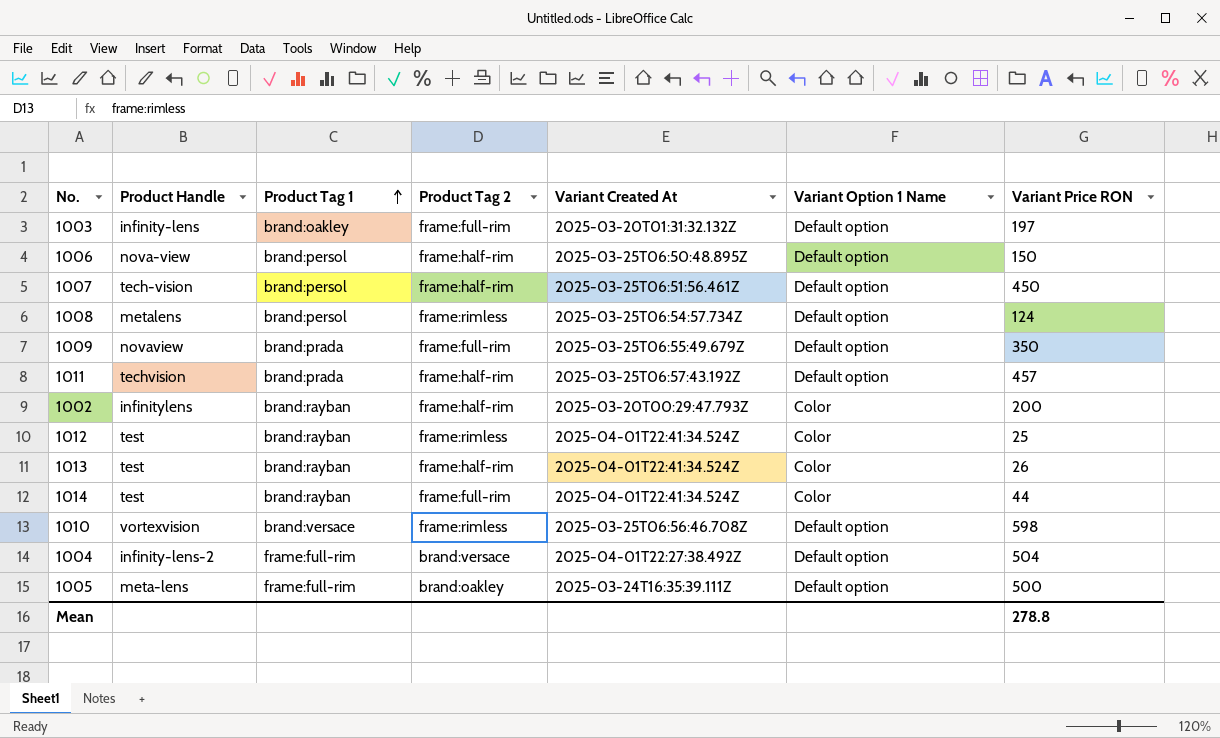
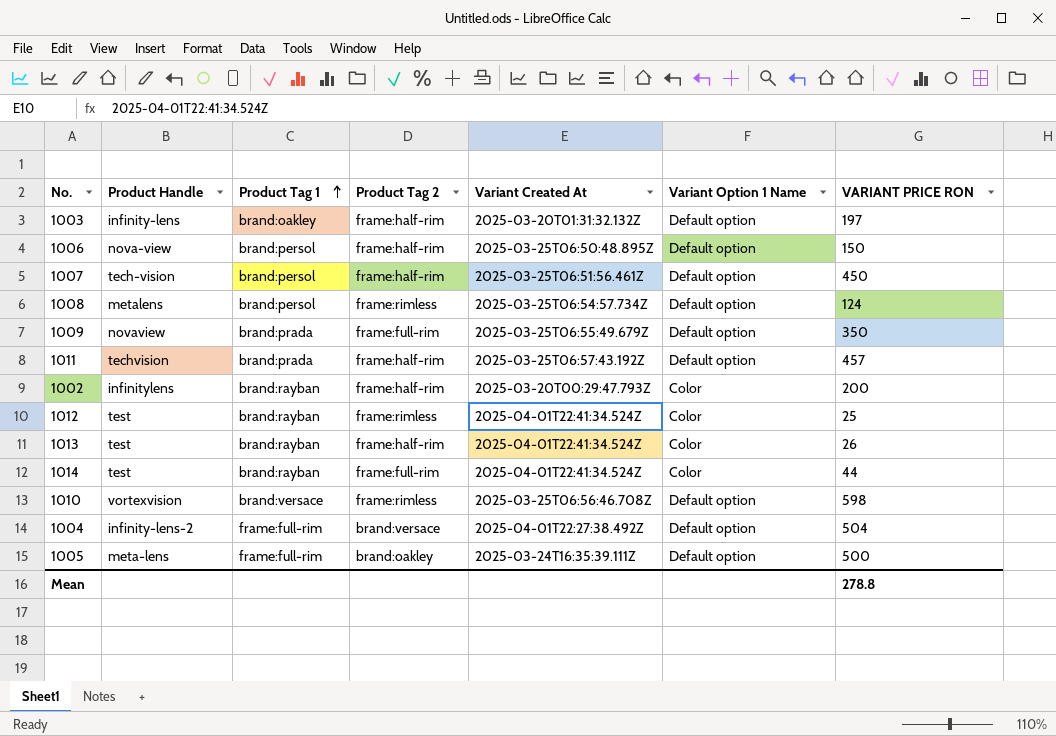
column name: Variant Price RON -> VARIANT PRICE RON
1003 | Product Tag 2: frame:full-rim -> frame:half-rim

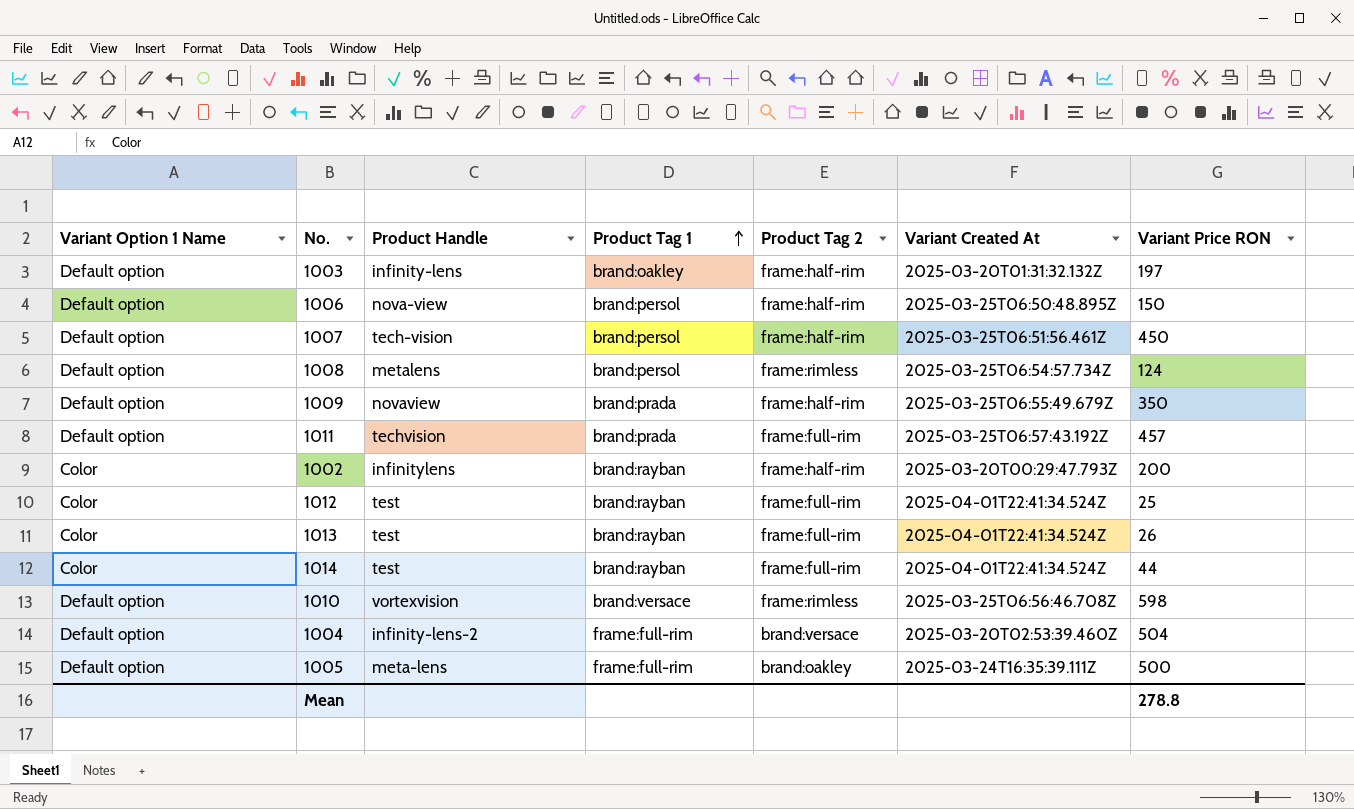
column Variant Option 1 Name | position: 6 -> 1
column name: VARIANT PRICE RON -> Variant Price RON
1009 | Product Tag 2: frame:full-rim -> frame:half-rim
1011 | Product Tag 2: frame:half-rim -> frame:full-rim
1012 | Product Tag 2: frame:rimless -> frame:full-rim
1013 | Product Tag 2: frame:half-rim -> frame:full-rim
1004 | Variant Created At: 2025-04-01T22:27:38.492Z -> 2025-03-20T02:53:39.460Z

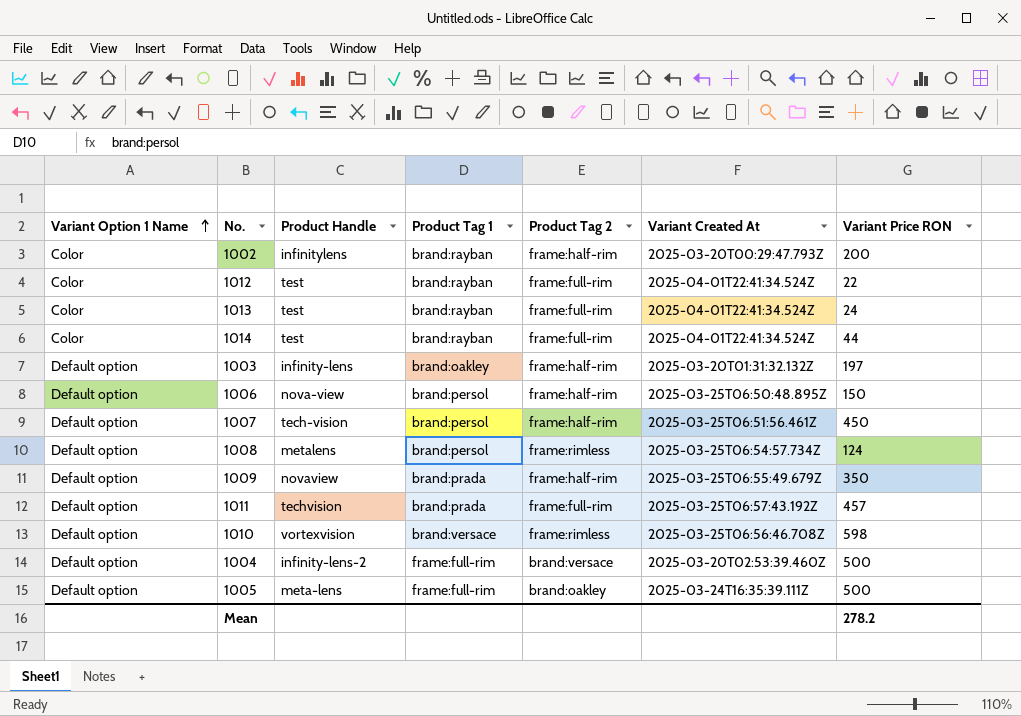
row order: Product Tag 1 ascending -> Variant Option 1 Name ascending
1012 | Variant Price RON: 25 -> 22
1013 | Variant Price RON: 26 -> 24
1004 | Variant Price RON: 504 -> 500
Mean | Variant Price RON: 278.8 -> 278.2

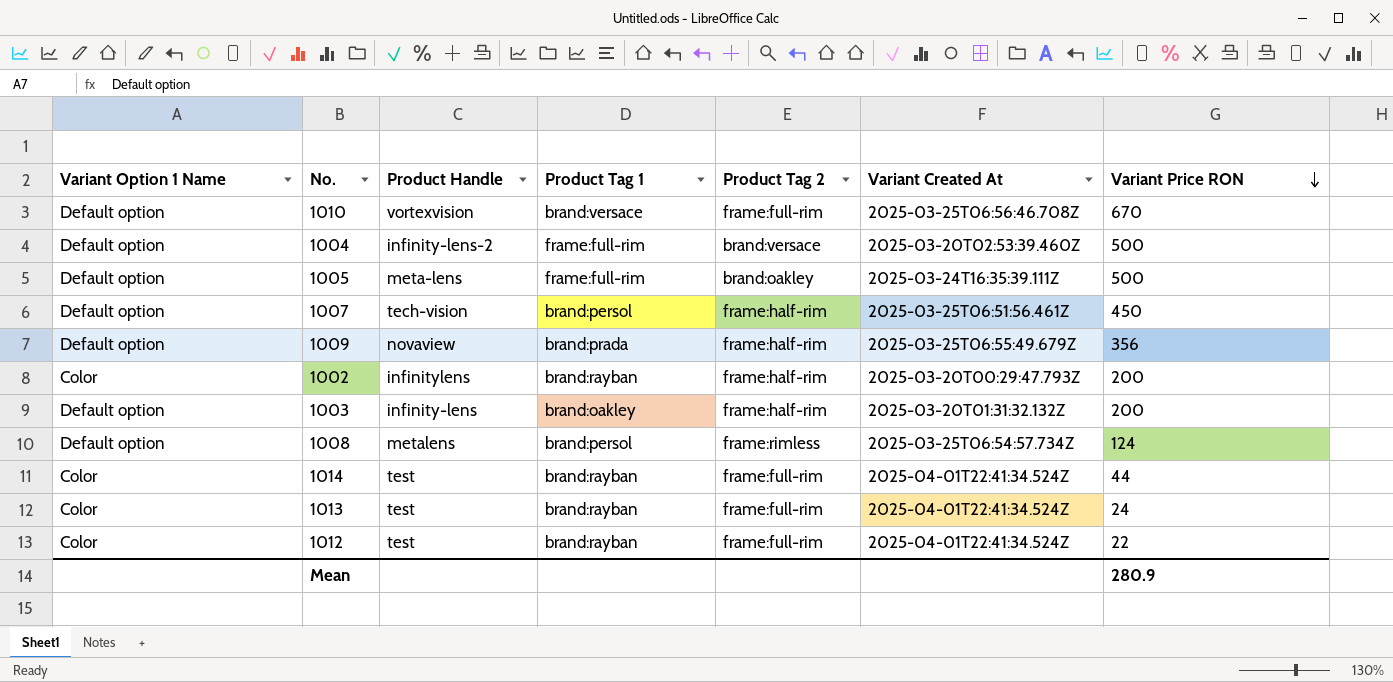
row order: Variant Option 1 Name ascending -> Variant Price RON descending
row 1006: Default option | nova-view | brand:persol | frame:half-rim | 2025-03-25T06:50:48.895Z | 150 -> none
row 1011: Default option | techvision | brand:prada | frame:full-rim | 2025-03-25T06:57:43.192Z | 457 -> none
1010 | Product Tag 2: frame:rimless -> frame:full-rim
1010 | Variant Price RON: 598 -> 670
1009 | Variant Price RON: 350 -> 356
1003 | Variant Price RON: 197 -> 200
Mean | Variant Price RON: 278.2 -> 280.9

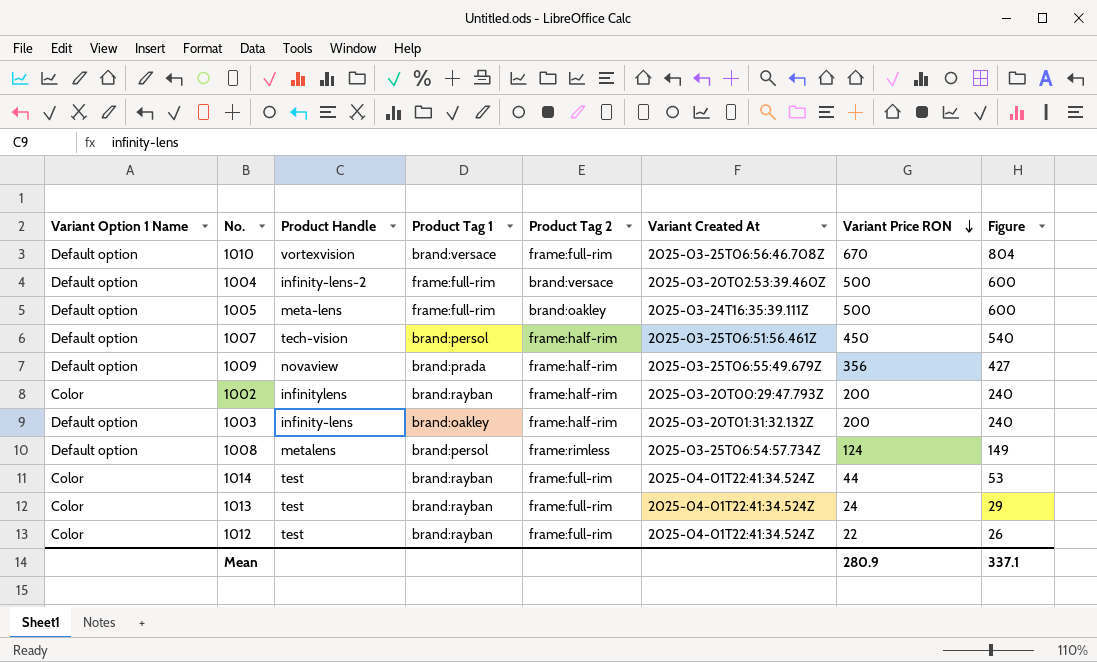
column Figure | formula: none -> [Variant Price RON] * 1.2

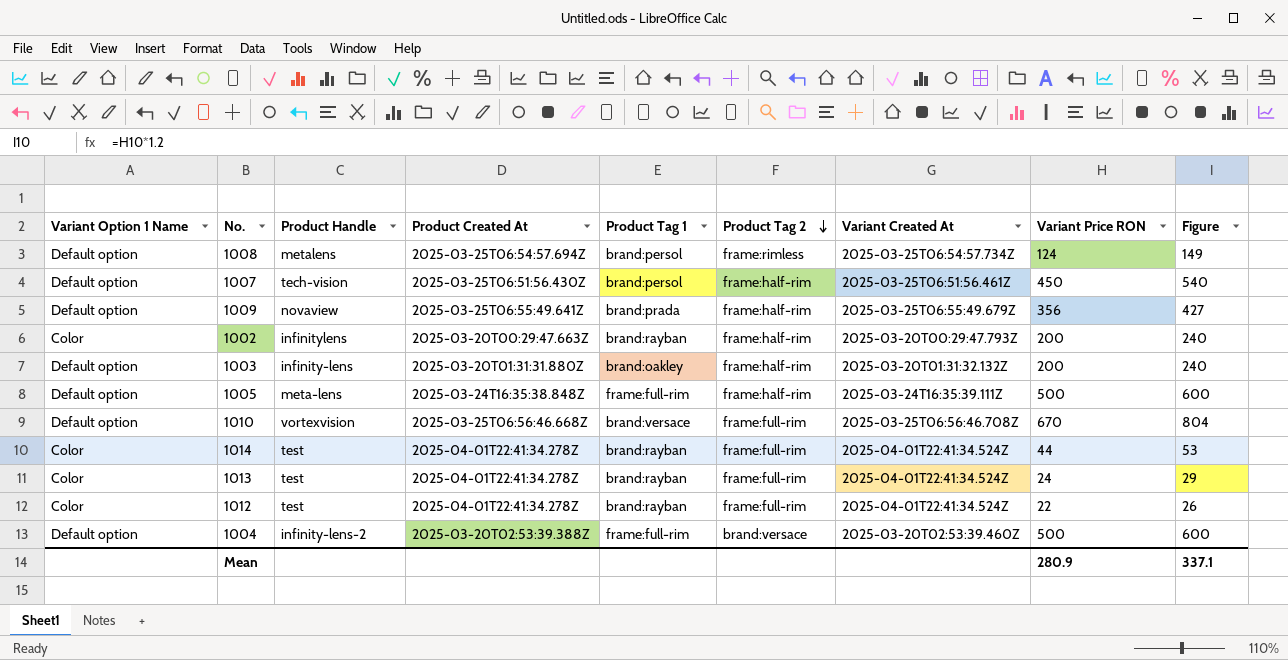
row order: Variant Price RON descending -> Product Tag 2 descending
column Product Created At | position: none -> 4
1005 | Product Tag 2: brand:oakley -> frame:half-rim

